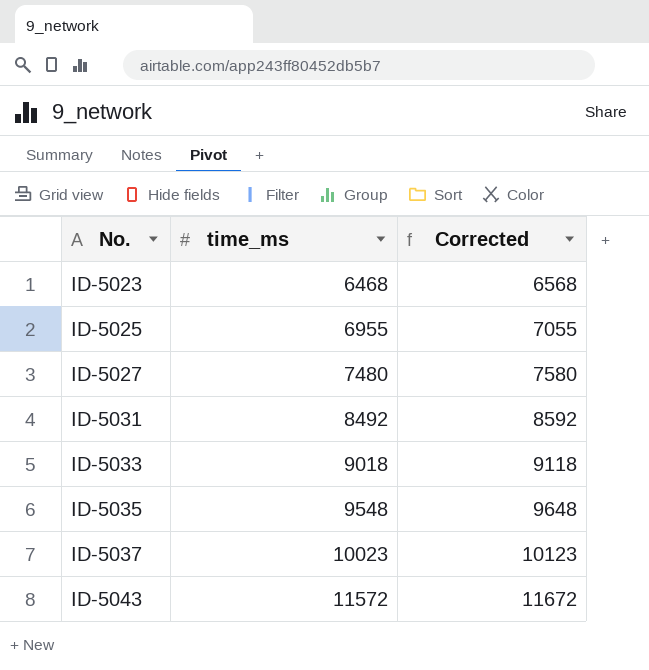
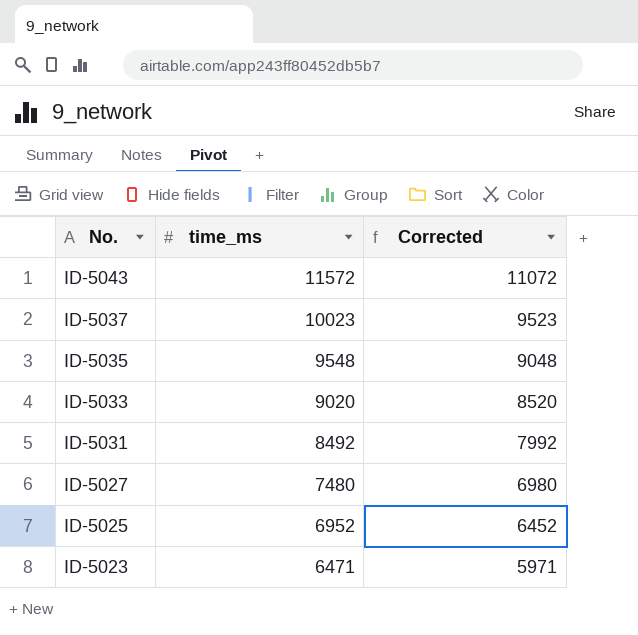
row order: No. ascending -> No. descending
column Corrected | formula: [time_ms] + 100 -> [time_ms] - 500
ID-5033 | time_ms: 9018 -> 9020
ID-5025 | time_ms: 6955 -> 6952
ID-5023 | time_ms: 6468 -> 6471

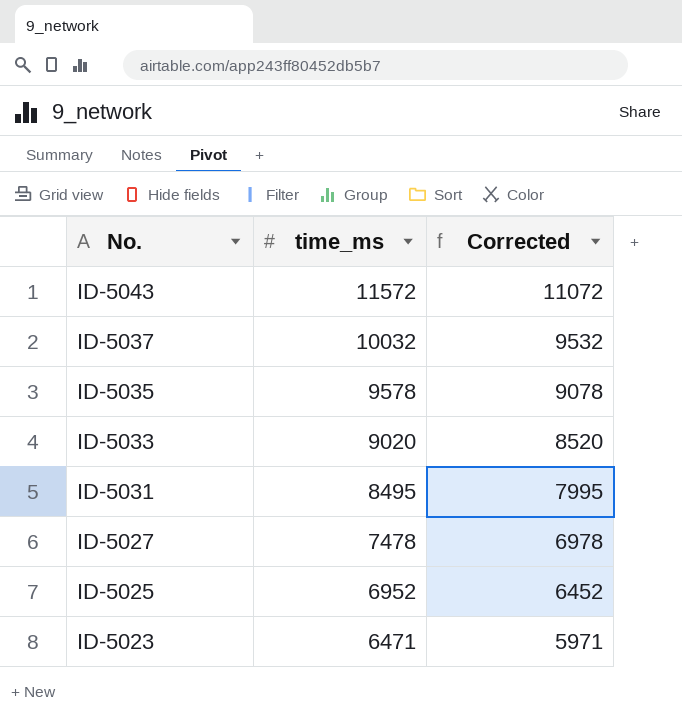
ID-5037 | time_ms: 10023 -> 10032
ID-5037 | Corrected: 9523 -> 9532
ID-5035 | time_ms: 9548 -> 9578
ID-5035 | Corrected: 9048 -> 9078
ID-5031 | time_ms: 8492 -> 8495
ID-5031 | Corrected: 7992 -> 7995
ID-5027 | time_ms: 7480 -> 7478
ID-5027 | Corrected: 6980 -> 6978

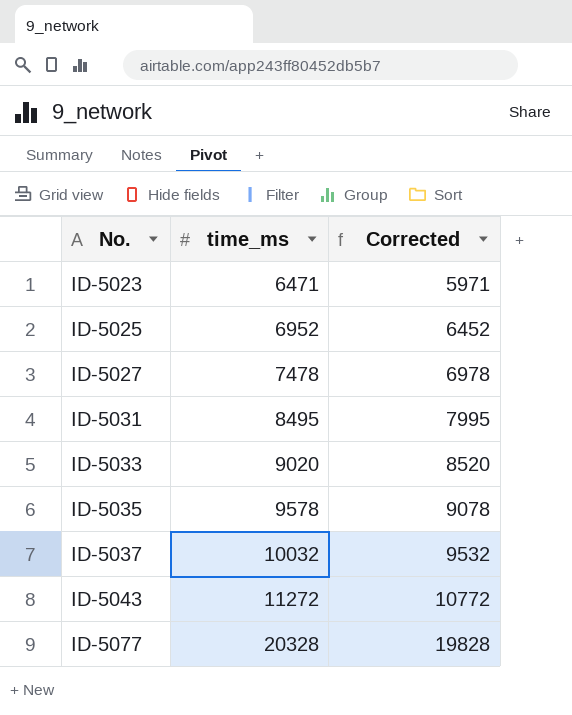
row order: No. descending -> No. ascending
ID-5043 | time_ms: 11572 -> 11272
ID-5043 | Corrected: 11072 -> 10772
row ID-5077: none -> 20328 | 19828

